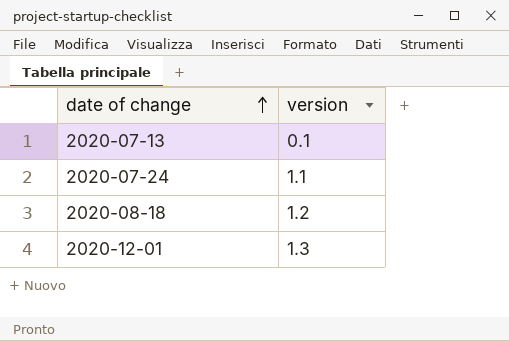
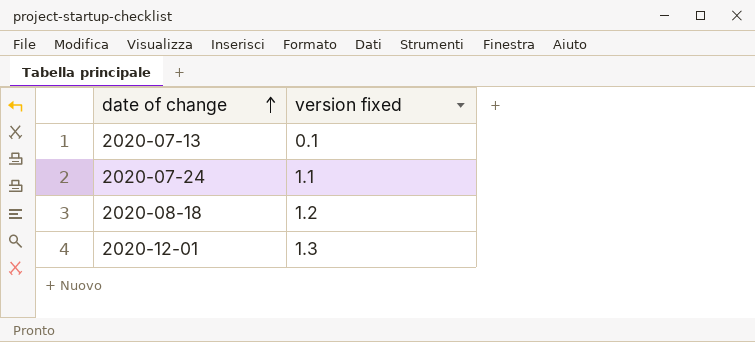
column name: version -> version fixed

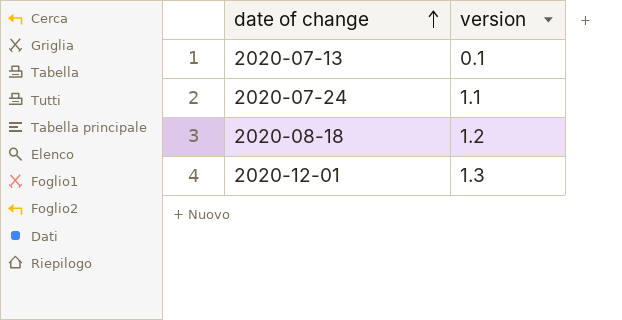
column name: version fixed -> version

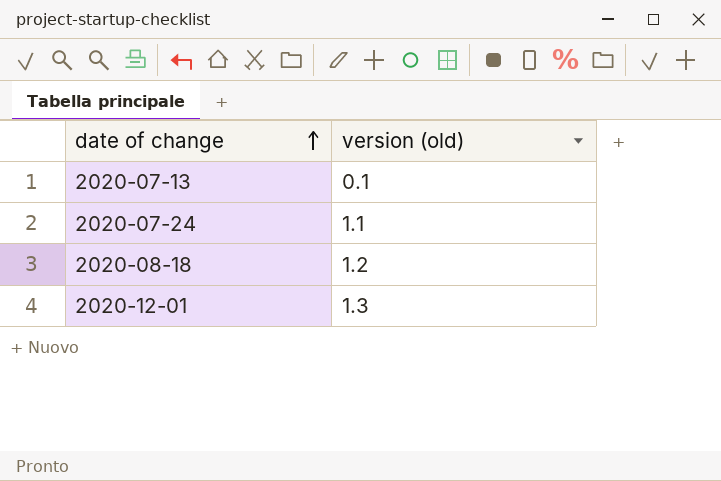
column name: version -> version (old)

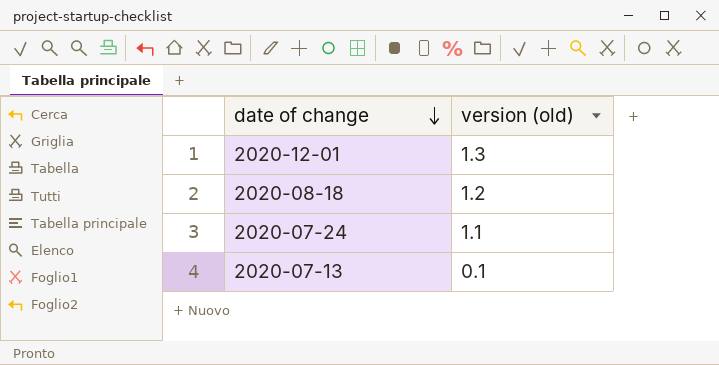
row order: date of change ascending -> date of change descending

